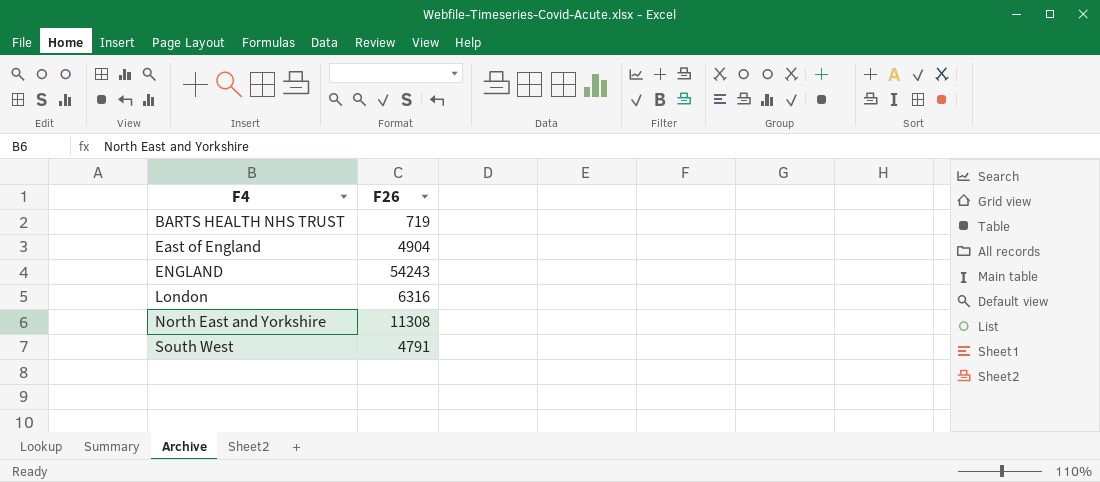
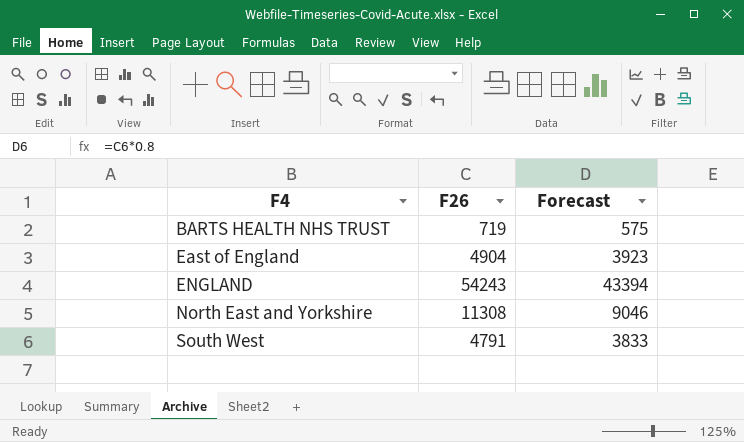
column Forecast | formula: none -> [F26] * 0.8
row London: 6316 -> none

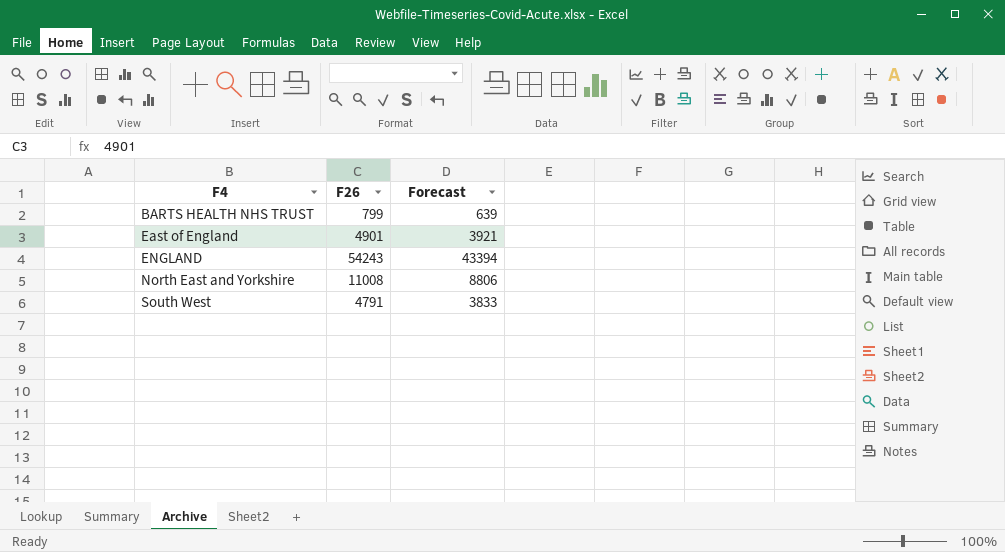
BARTS HEALTH NHS TRUST | F26: 719 -> 799
BARTS HEALTH NHS TRUST | Forecast: 575 -> 639
East of England | F26: 4904 -> 4901
East of England | Forecast: 3923 -> 3921
North East and Yorkshire | F26: 11308 -> 11008
North East and Yorkshire | Forecast: 9046 -> 8806

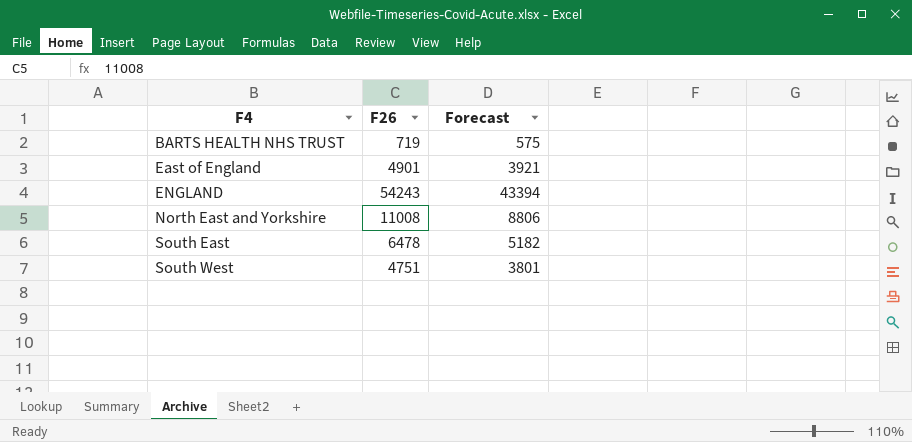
BARTS HEALTH NHS TRUST | F26: 799 -> 719
BARTS HEALTH NHS TRUST | Forecast: 639 -> 575
row South East: none -> 6478 | 5182
South West | F26: 4791 -> 4751
South West | Forecast: 3833 -> 3801

